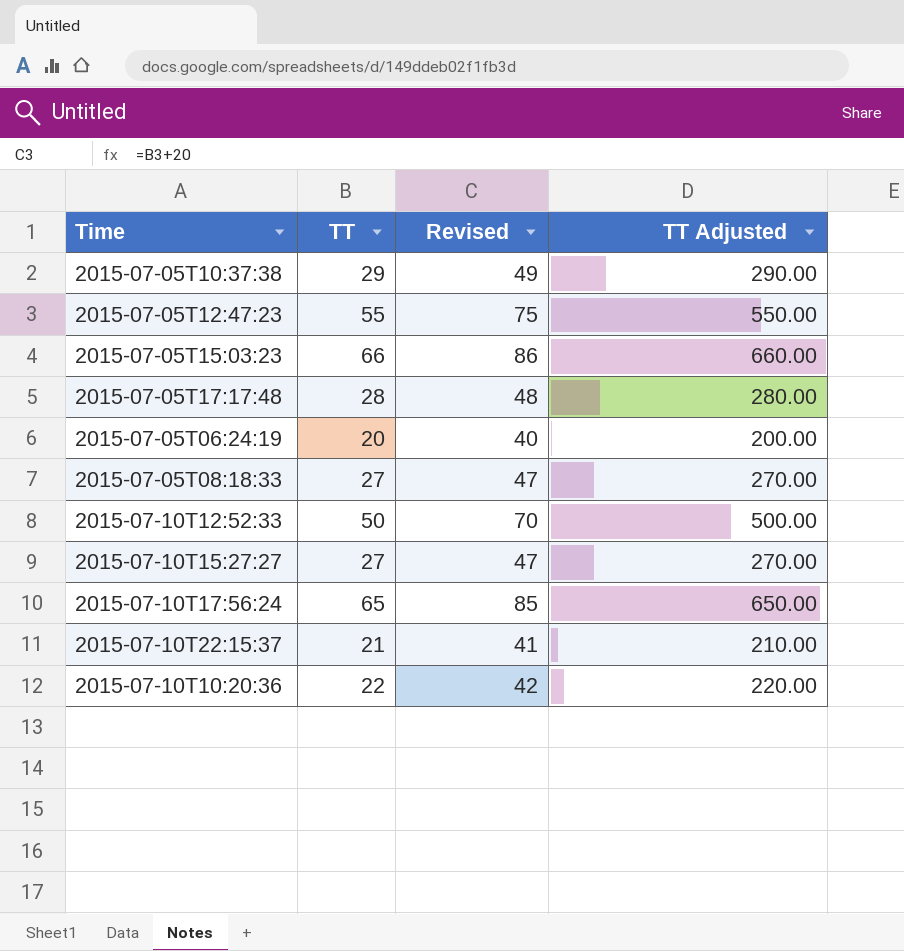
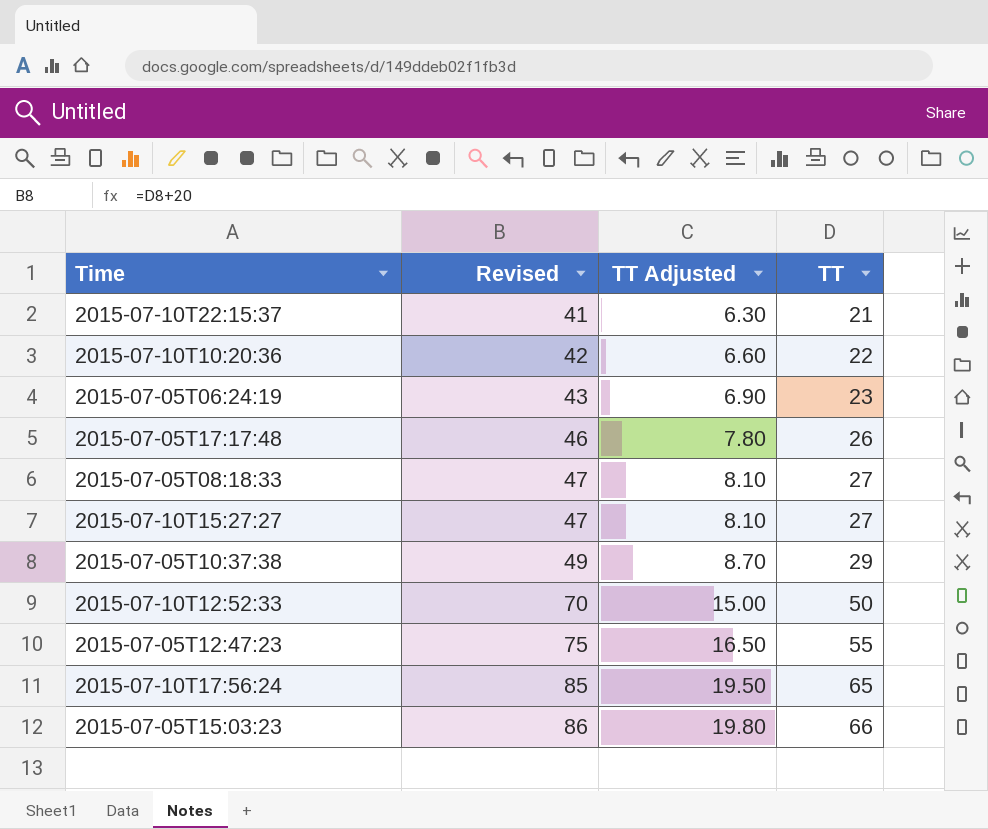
row order: none -> Revised ascending
column TT Adjusted | formula: [TT] * 10 -> [TT] * 0.3
column TT | position: 2 -> 4
2015-07-05T06:24:19 | Revised: 40 -> 43
2015-07-05T06:24:19 | TT: 20 -> 23
2015-07-05T17:17:48 | Revised: 48 -> 46
2015-07-05T17:17:48 | TT: 28 -> 26

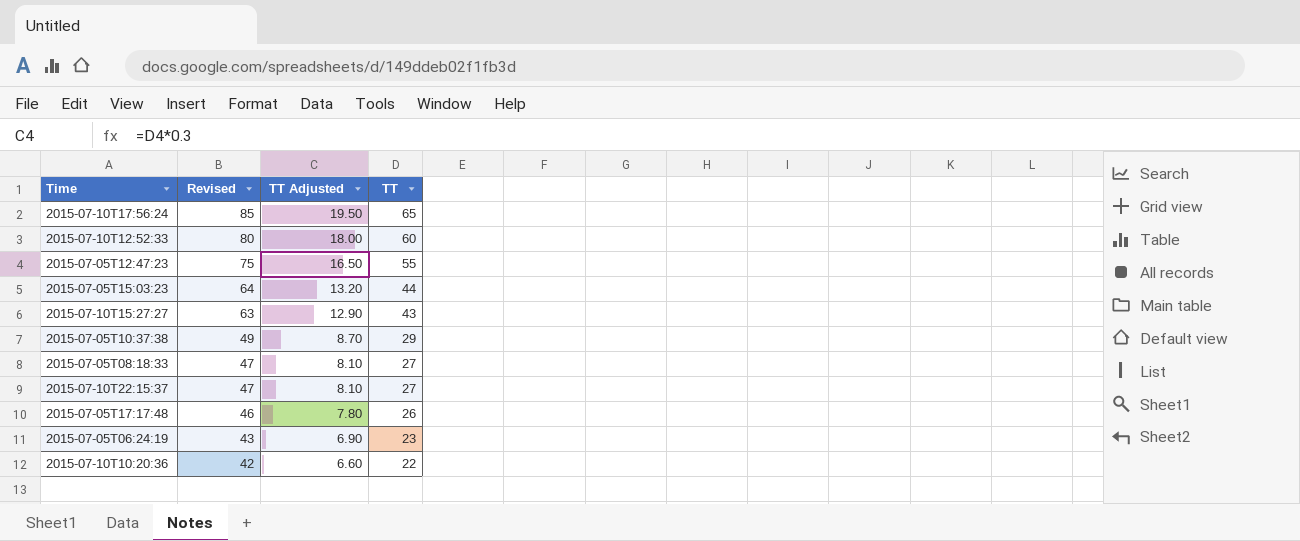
row order: Revised ascending -> Revised descending
2015-07-10T12:52:33 | Revised: 70 -> 80
2015-07-10T12:52:33 | TT Adjusted: 15.00 -> 18.00
2015-07-10T12:52:33 | TT: 50 -> 60
2015-07-05T15:03:23 | Revised: 86 -> 64
2015-07-05T15:03:23 | TT Adjusted: 19.80 -> 13.20
2015-07-05T15:03:23 | TT: 66 -> 44
2015-07-10T15:27:27 | Revised: 47 -> 63
2015-07-10T15:27:27 | TT Adjusted: 8.10 -> 12.90
2015-07-10T15:27:27 | TT: 27 -> 43
2015-07-10T22:15:37 | Revised: 41 -> 47
2015-07-10T22:15:37 | TT Adjusted: 6.30 -> 8.10
2015-07-10T22:15:37 | TT: 21 -> 27

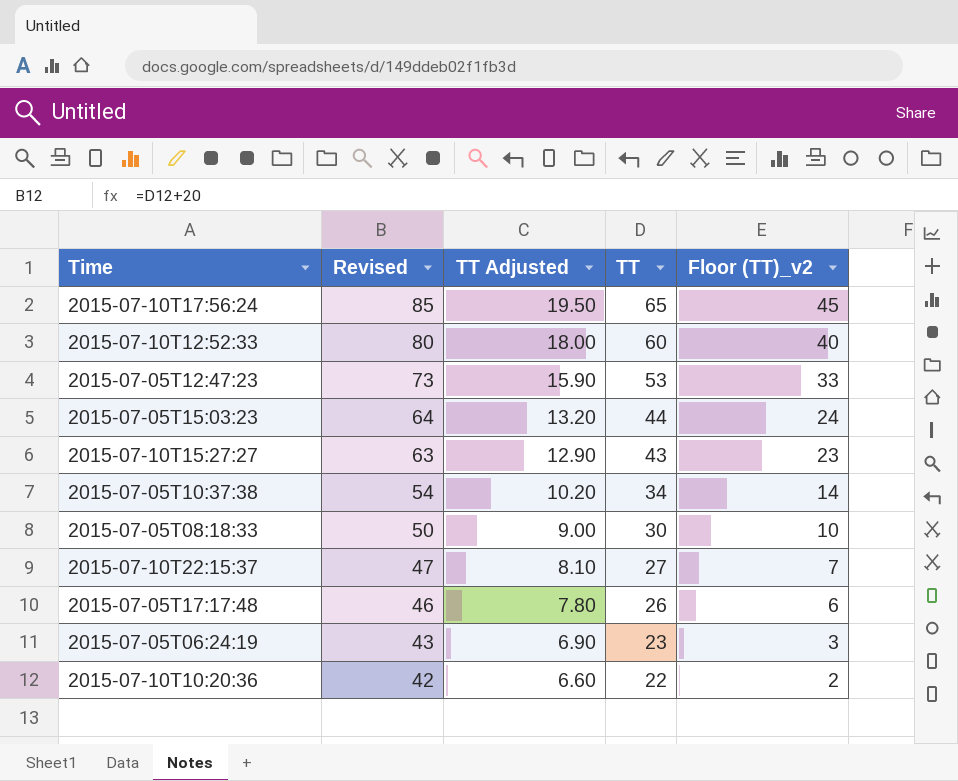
column Floor (TT)_v2 | formula: none -> [TT] - 20
2015-07-05T12:47:23 | Revised: 75 -> 73
2015-07-05T12:47:23 | TT Adjusted: 16.50 -> 15.90
2015-07-05T12:47:23 | TT: 55 -> 53
2015-07-05T10:37:38 | Revised: 49 -> 54
2015-07-05T10:37:38 | TT Adjusted: 8.70 -> 10.20
2015-07-05T10:37:38 | TT: 29 -> 34
2015-07-05T08:18:33 | Revised: 47 -> 50
2015-07-05T08:18:33 | TT Adjusted: 8.10 -> 9.00
2015-07-05T08:18:33 | TT: 27 -> 30

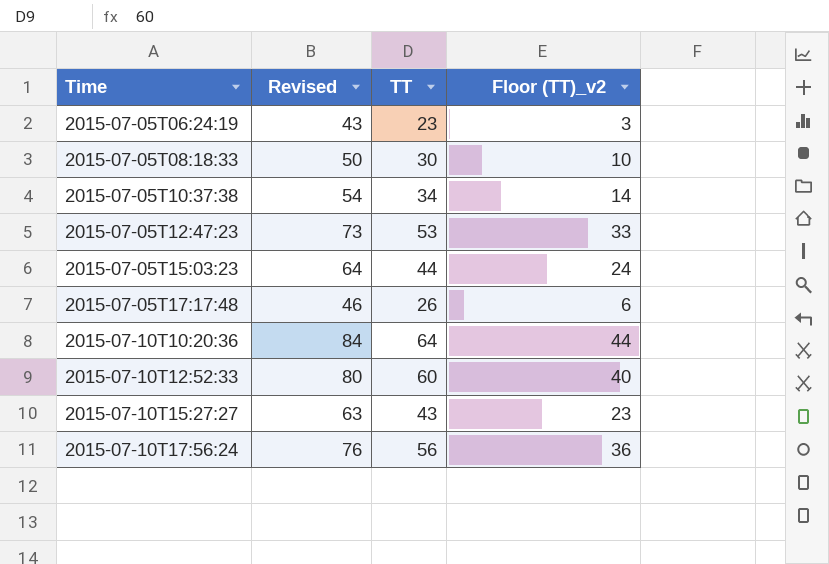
row order: Revised descending -> Time ascending
column TT Adjusted | formula: [TT] * 0.3 -> none
row 2015-07-10T22:15:37: 47 | 8.10 | 27 | 7 -> none
2015-07-10T10:20:36 | Revised: 42 -> 84
2015-07-10T10:20:36 | TT: 22 -> 64
2015-07-10T10:20:36 | Floor (TT)_v2: 2 -> 44
2015-07-10T17:56:24 | Revised: 85 -> 76
2015-07-10T17:56:24 | TT: 65 -> 56
2015-07-10T17:56:24 | Floor (TT)_v2: 45 -> 36

